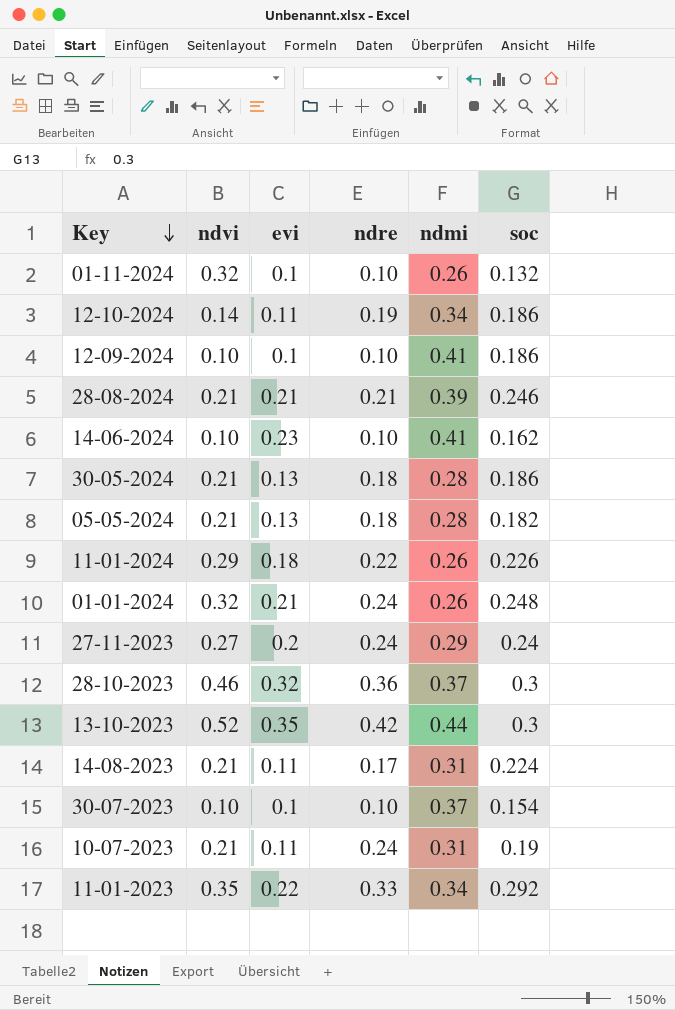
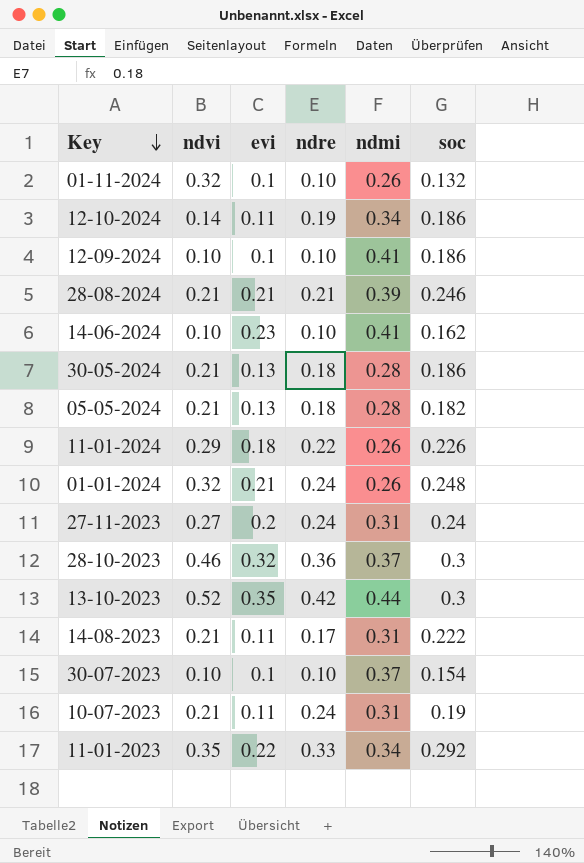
27-11-2023 | ndmi: 0.29 -> 0.31
14-08-2023 | soc: 0.224 -> 0.222

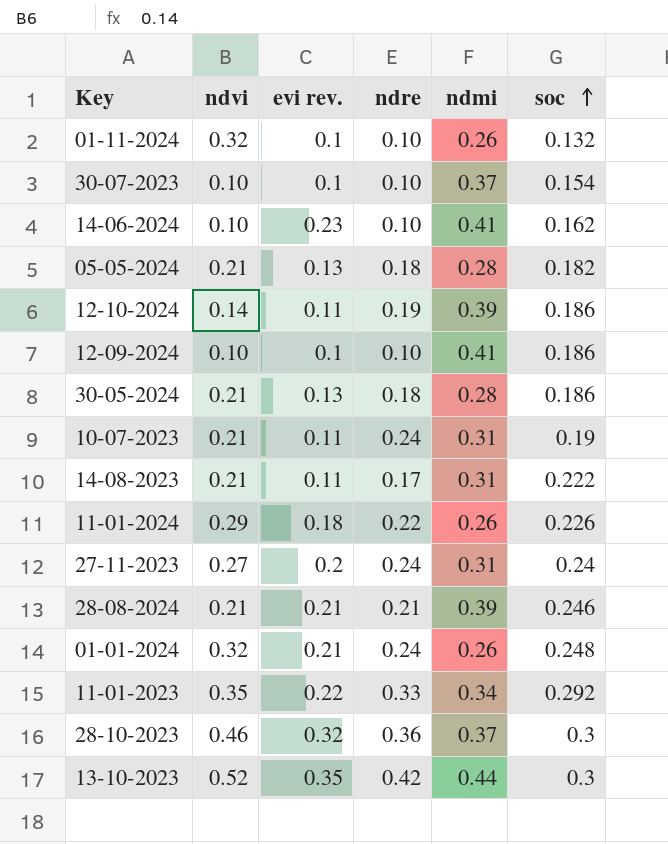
row order: Key descending -> soc ascending
column name: evi -> evi rev.
12-10-2024 | ndmi: 0.34 -> 0.39

